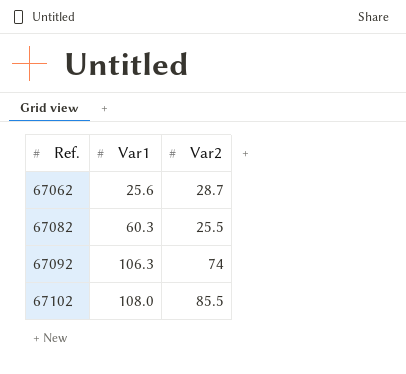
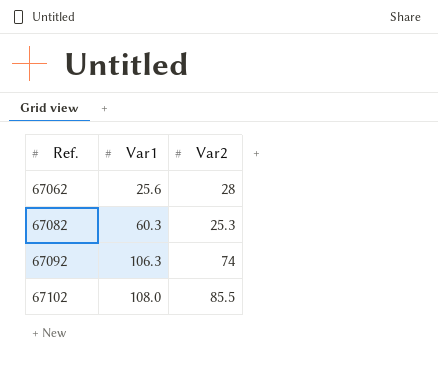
67062 | Var2: 28.7 -> 28
67082 | Var2: 25.5 -> 25.3

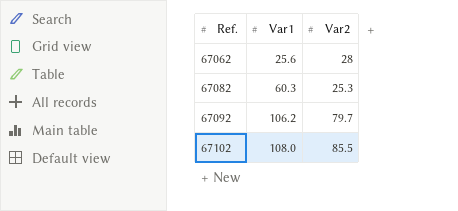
67092 | Var1: 106.3 -> 106.2
67092 | Var2: 74 -> 79.7

